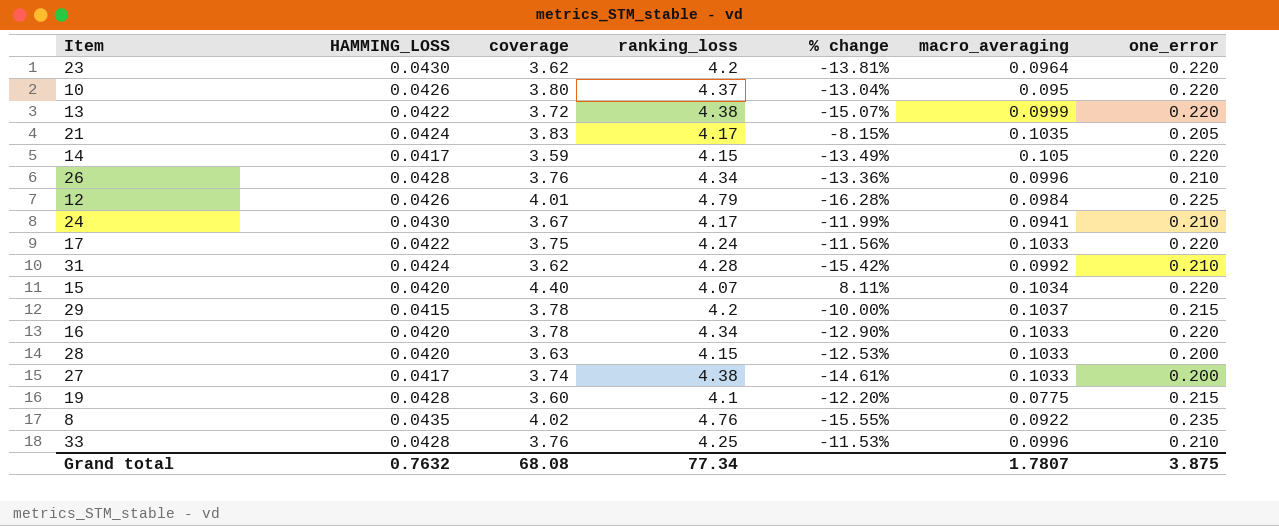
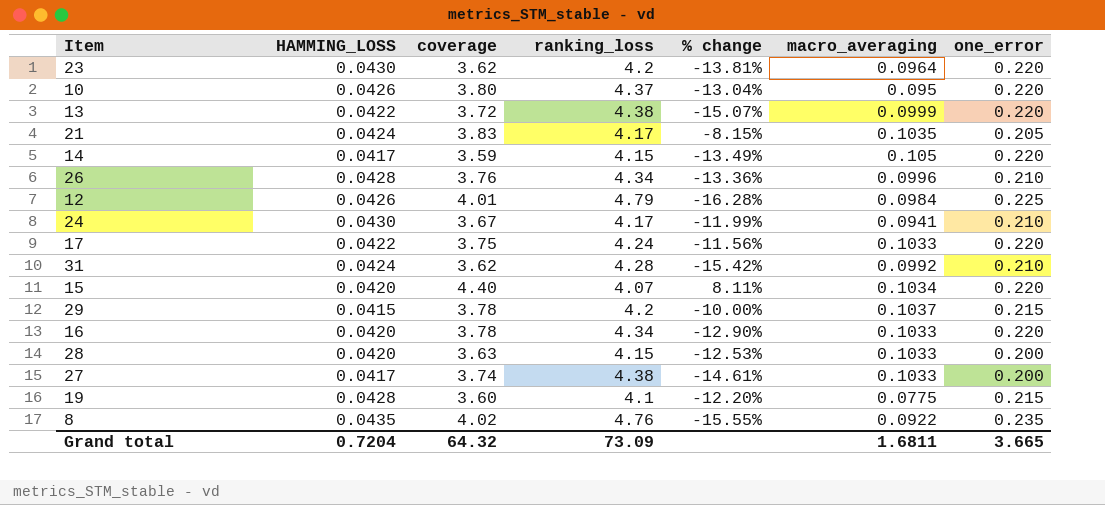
row 33: 0.0428 | 3.76 | 4.25 | -11.53% | 0.0996 | 0.210 -> none
Grand total | HAMMING_LOSS: 0.7632 -> 0.7204
Grand total | coverage: 68.08 -> 64.32
Grand total | ranking_loss: 77.34 -> 73.09
Grand total | macro_averaging: 1.7807 -> 1.6811
Grand total | one_error: 3.875 -> 3.665

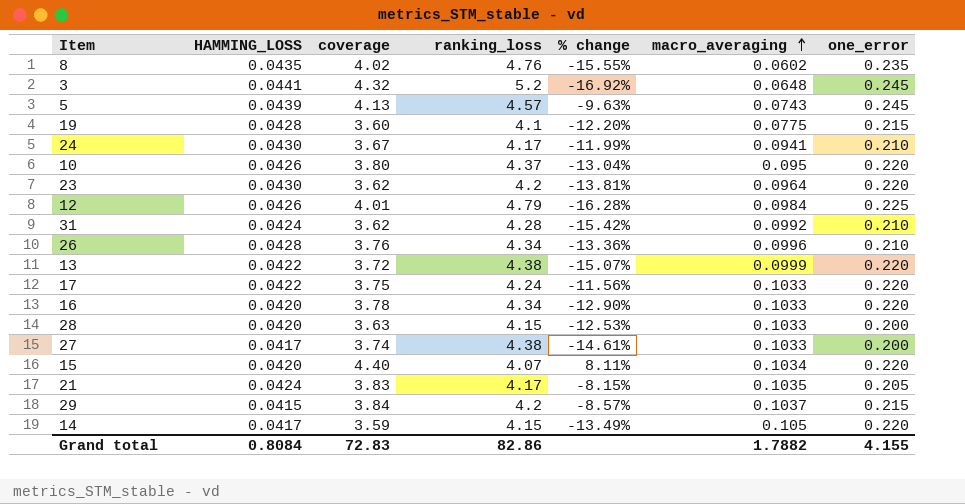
row order: none -> macro_averaging ascending
8 | macro_averaging: 0.0922 -> 0.0602
row 3: none -> 0.0441 | 4.32 | 5.2 | -16.92% | 0.0648 | 0.245
row 5: none -> 0.0439 | 4.13 | 4.57 | -9.63% | 0.0743 | 0.245
29 | coverage: 3.78 -> 3.84
29 | % change: -10.00% -> -8.57%
Grand total | HAMMING_LOSS: 0.7204 -> 0.8084
Grand total | coverage: 64.32 -> 72.83
Grand total | ranking_loss: 73.09 -> 82.86
Grand total | macro_averaging: 1.6811 -> 1.7882
Grand total | one_error: 3.665 -> 4.155

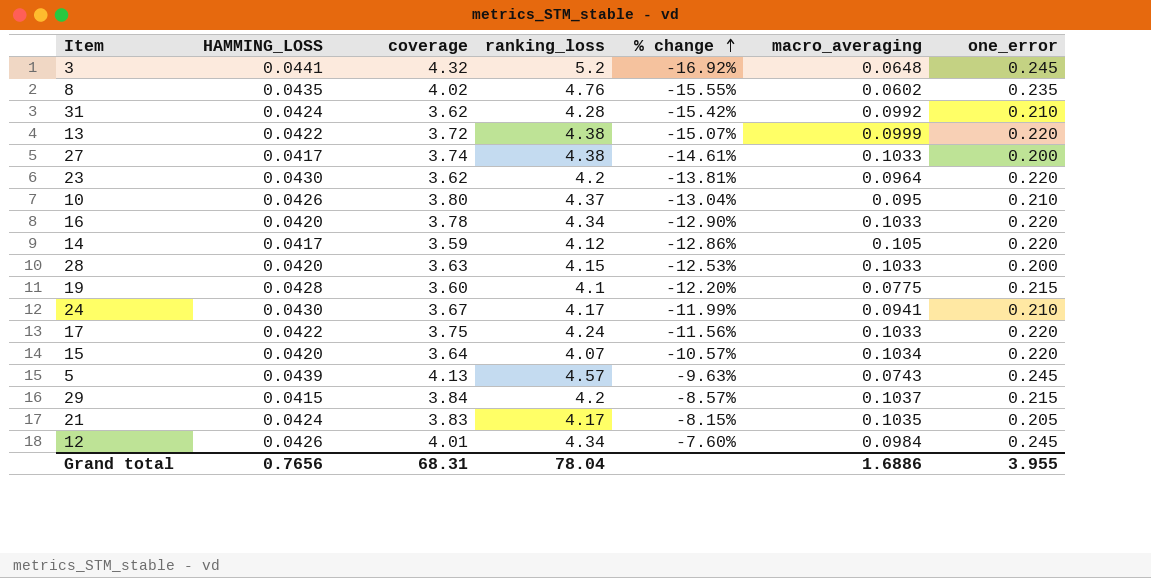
row order: macro_averaging ascending -> % change ascending
row 26: 0.0428 | 3.76 | 4.34 | -13.36% | 0.0996 | 0.210 -> none
10 | one_error: 0.220 -> 0.210
14 | ranking_loss: 4.15 -> 4.12
14 | % change: -13.49% -> -12.86%
15 | coverage: 4.40 -> 3.64
15 | % change: 8.11% -> -10.57%
12 | ranking_loss: 4.79 -> 4.34
12 | % change: -16.28% -> -7.60%
12 | one_error: 0.225 -> 0.245
Grand total | HAMMING_LOSS: 0.8084 -> 0.7656
Grand total | coverage: 72.83 -> 68.31
Grand total | ranking_loss: 82.86 -> 78.04
Grand total | macro_averaging: 1.7882 -> 1.6886
Grand total | one_error: 4.155 -> 3.955

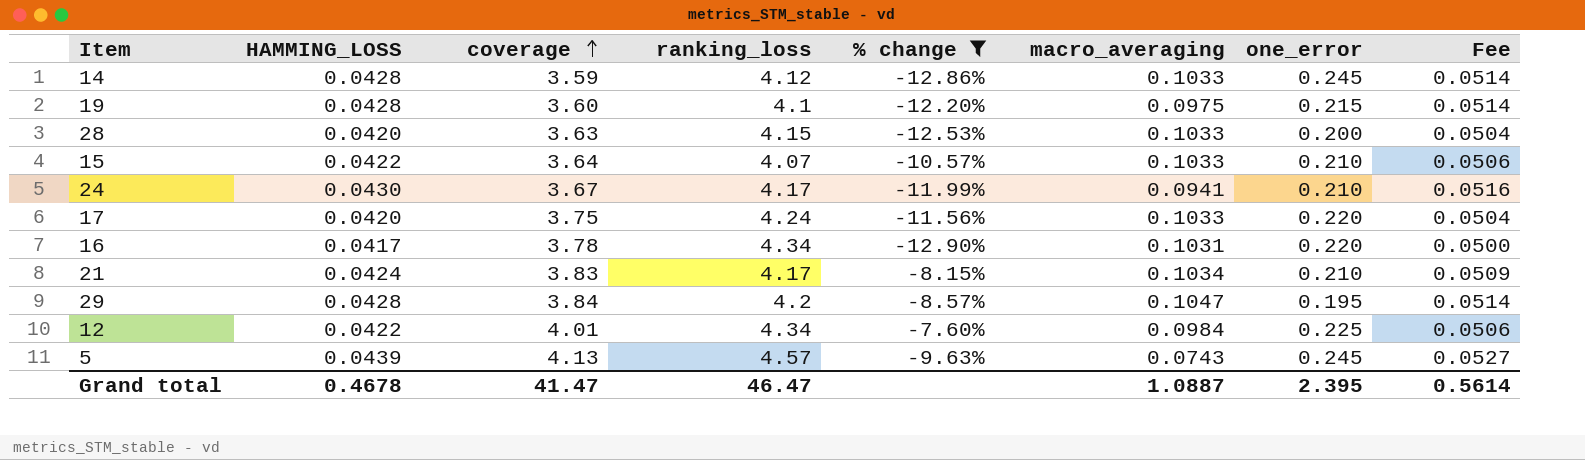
filter: none -> % change >= -12.90%
row order: % change ascending -> coverage ascending
column Fee | formula: none -> [HAMMING_LOSS] * 1.2
14 | HAMMING_LOSS: 0.0417 -> 0.0428
14 | macro_averaging: 0.105 -> 0.1033
14 | one_error: 0.220 -> 0.245
19 | macro_averaging: 0.0775 -> 0.0975
15 | HAMMING_LOSS: 0.0420 -> 0.0422
15 | macro_averaging: 0.1034 -> 0.1033
15 | one_error: 0.220 -> 0.210
17 | HAMMING_LOSS: 0.0422 -> 0.0420
16 | HAMMING_LOSS: 0.0420 -> 0.0417
16 | macro_averaging: 0.1033 -> 0.1031
21 | macro_averaging: 0.1035 -> 0.1034
21 | one_error: 0.205 -> 0.210
29 | HAMMING_LOSS: 0.0415 -> 0.0428
29 | macro_averaging: 0.1037 -> 0.1047
29 | one_error: 0.215 -> 0.195
12 | HAMMING_LOSS: 0.0426 -> 0.0422
12 | one_error: 0.245 -> 0.225
Grand total | HAMMING_LOSS: 0.7656 -> 0.4678
Grand total | coverage: 68.31 -> 41.47
Grand total | ranking_loss: 78.04 -> 46.47
Grand total | macro_averaging: 1.6886 -> 1.0887
Grand total | one_error: 3.955 -> 2.395

